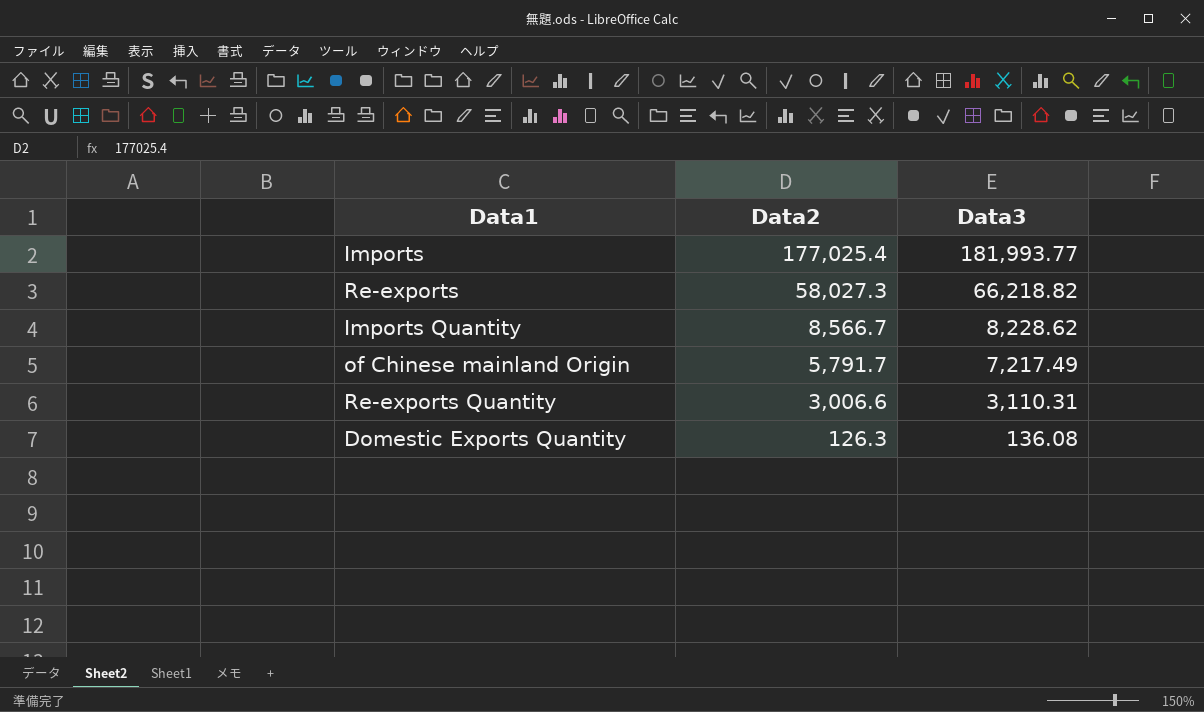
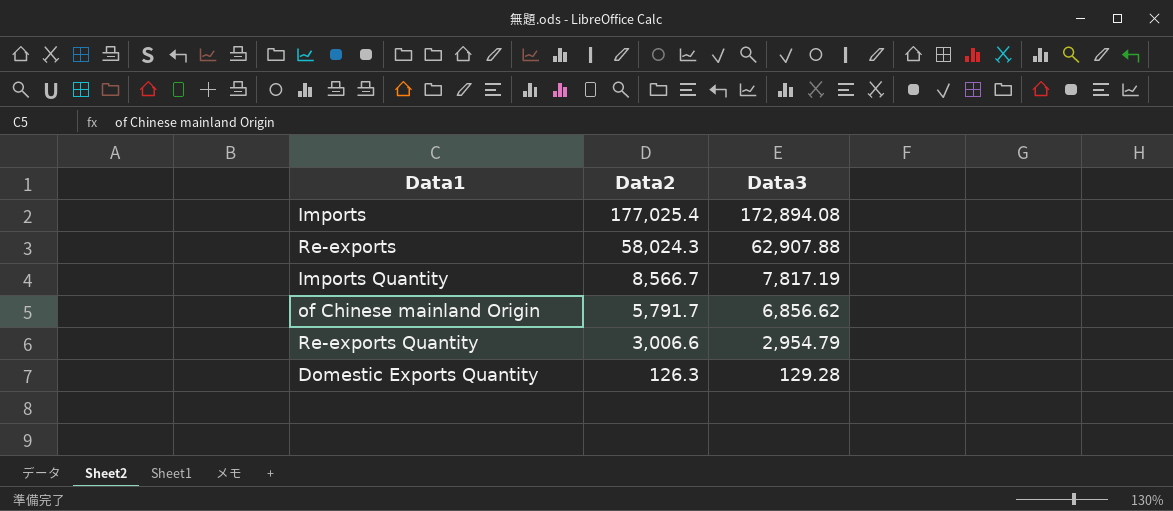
Imports | Data3: 181,993.77 -> 172,894.08
Re-exports | Data2: 58,027.3 -> 58,024.3
Re-exports | Data3: 66,218.82 -> 62,907.88
Imports Quantity | Data3: 8,228.62 -> 7,817.19
of Chinese mainland Origin | Data3: 7,217.49 -> 6,856.62
Re-exports Quantity | Data3: 3,110.31 -> 2,954.79
Domestic Exports Quantity | Data3: 136.08 -> 129.28

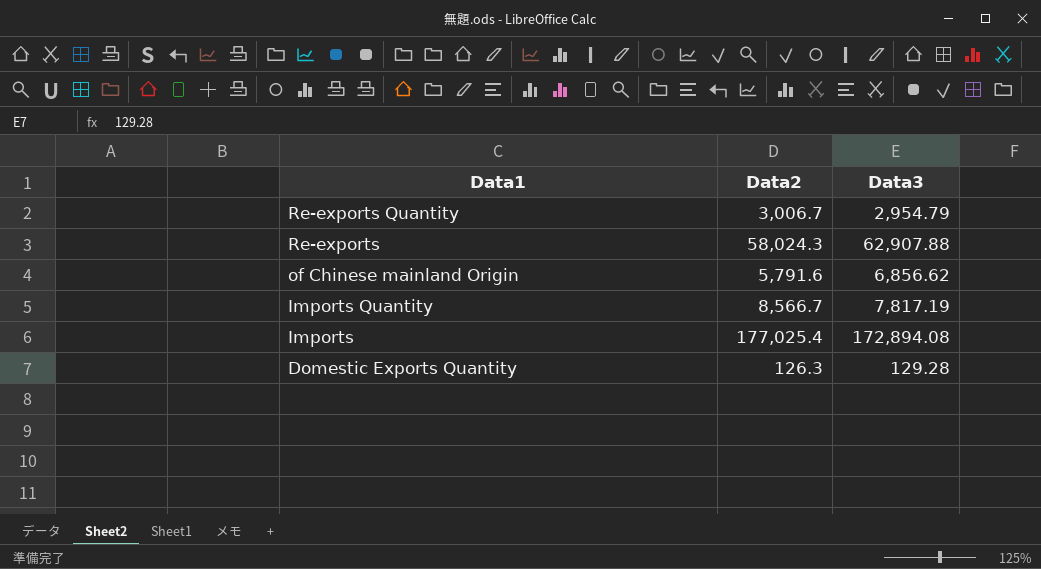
row order: Data2 descending -> Data1 descending
Re-exports Quantity | Data2: 3,006.6 -> 3,006.7
of Chinese mainland Origin | Data2: 5,791.7 -> 5,791.6

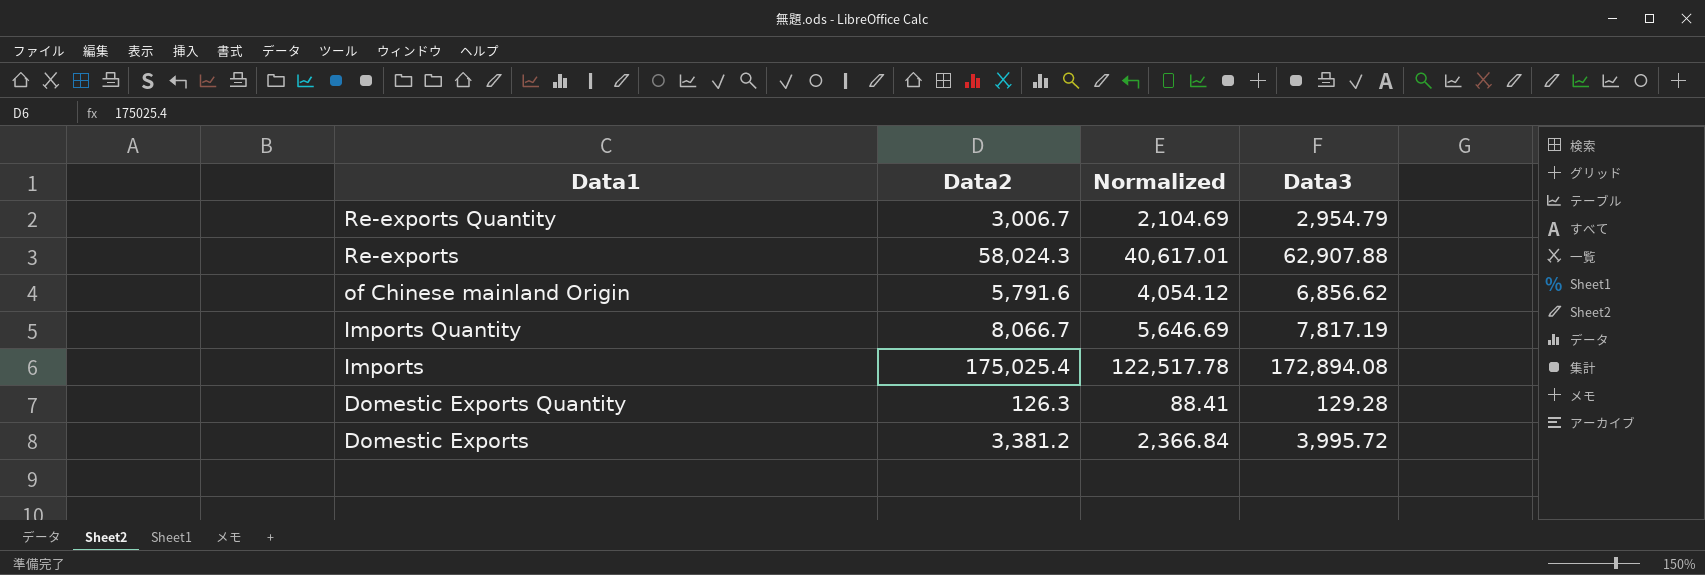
column Normalized | formula: none -> [Data2] * 0.7
Imports Quantity | Data2: 8,566.7 -> 8,066.7
Imports | Data2: 177,025.4 -> 175,025.4
row Domestic Exports: none -> 3,381.2 | 2,366.84 | 3,995.72

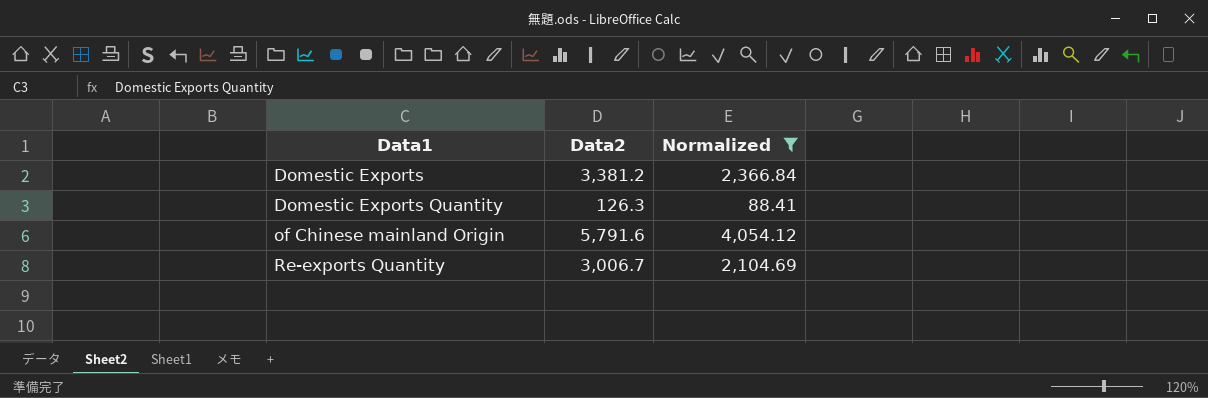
filter: none -> Normalized <= 4,054.12
row order: Data1 descending -> Data1 ascending
column Data3 | position: 4 -> none

